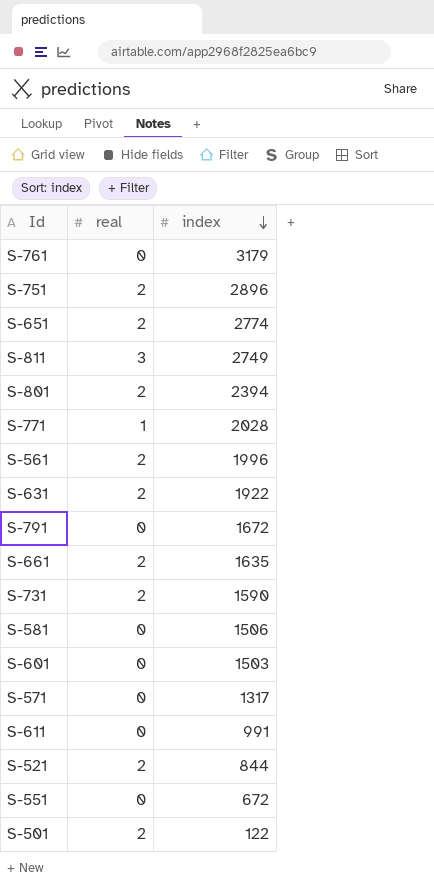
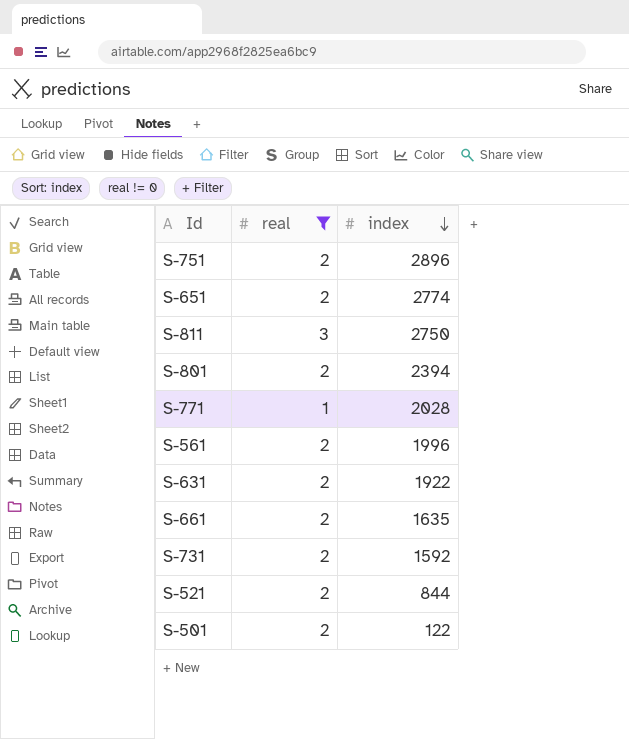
filter: none -> real != 0
S-811 | index: 2749 -> 2750
S-731 | index: 1590 -> 1592

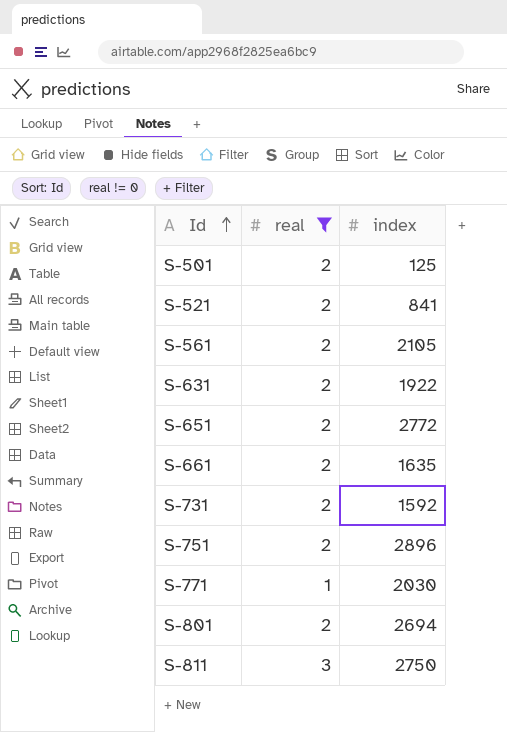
row order: index descending -> Id ascending
S-501 | index: 122 -> 125
S-521 | index: 844 -> 841
S-561 | index: 1996 -> 2105
S-651 | index: 2774 -> 2772
S-771 | index: 2028 -> 2030
S-801 | index: 2394 -> 2694

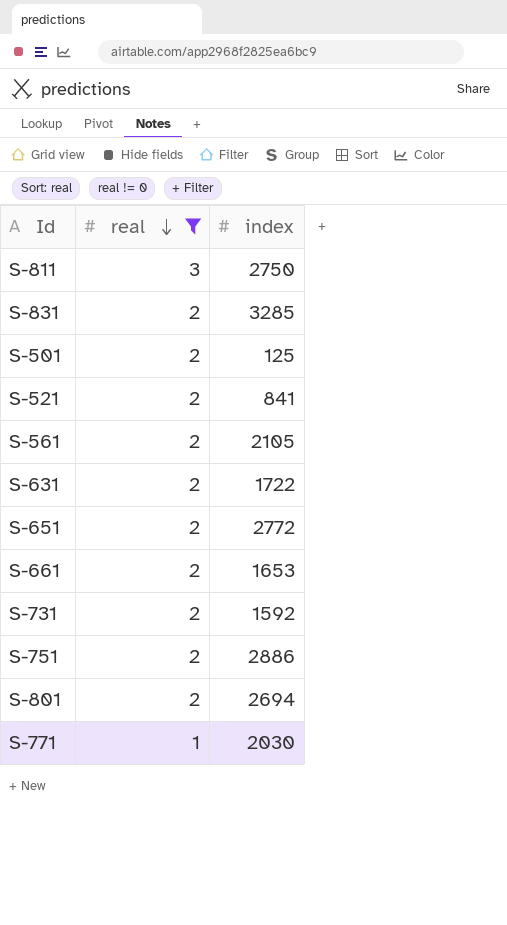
row order: Id ascending -> real descending
row S-831: none -> 2 | 3285
S-631 | index: 1922 -> 1722
S-661 | index: 1635 -> 1653
S-751 | index: 2896 -> 2886

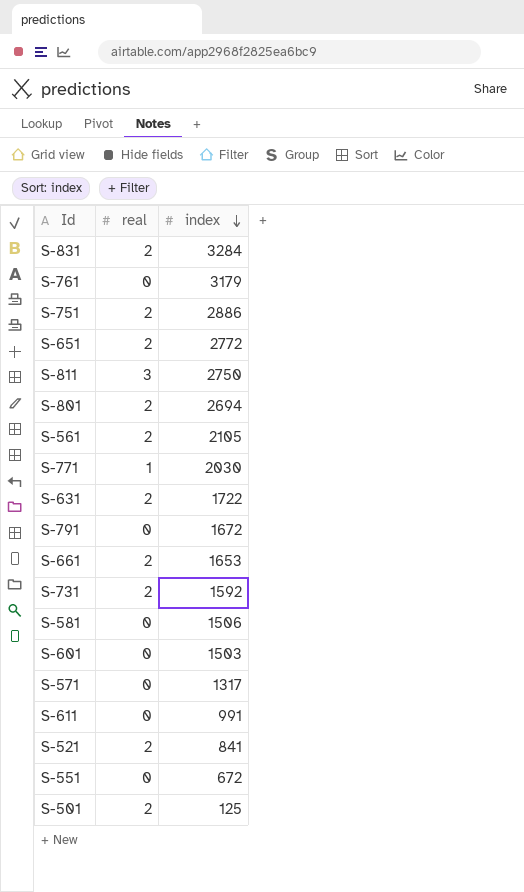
filter: real != 0 -> none
row order: real descending -> index descending
S-831 | index: 3285 -> 3284

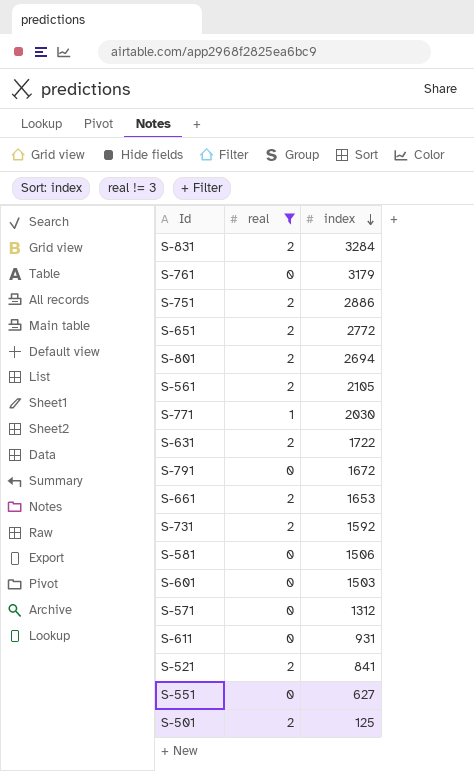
filter: none -> real != 3
S-571 | index: 1317 -> 1312
S-611 | index: 991 -> 931
S-551 | index: 672 -> 627

